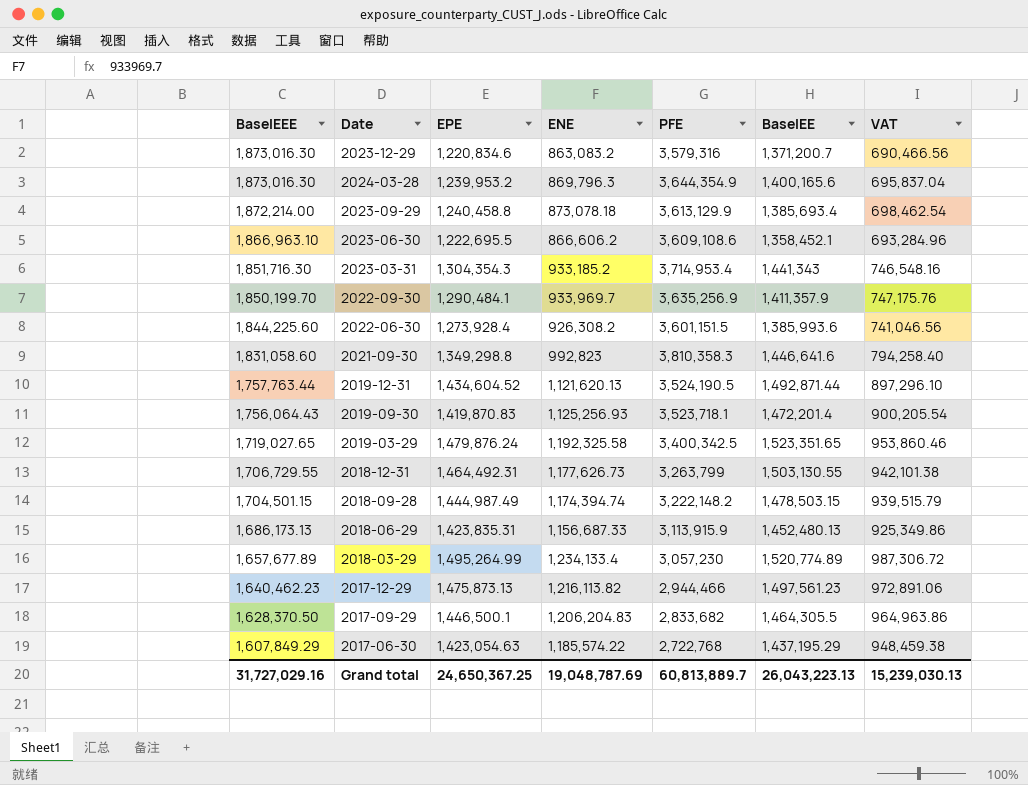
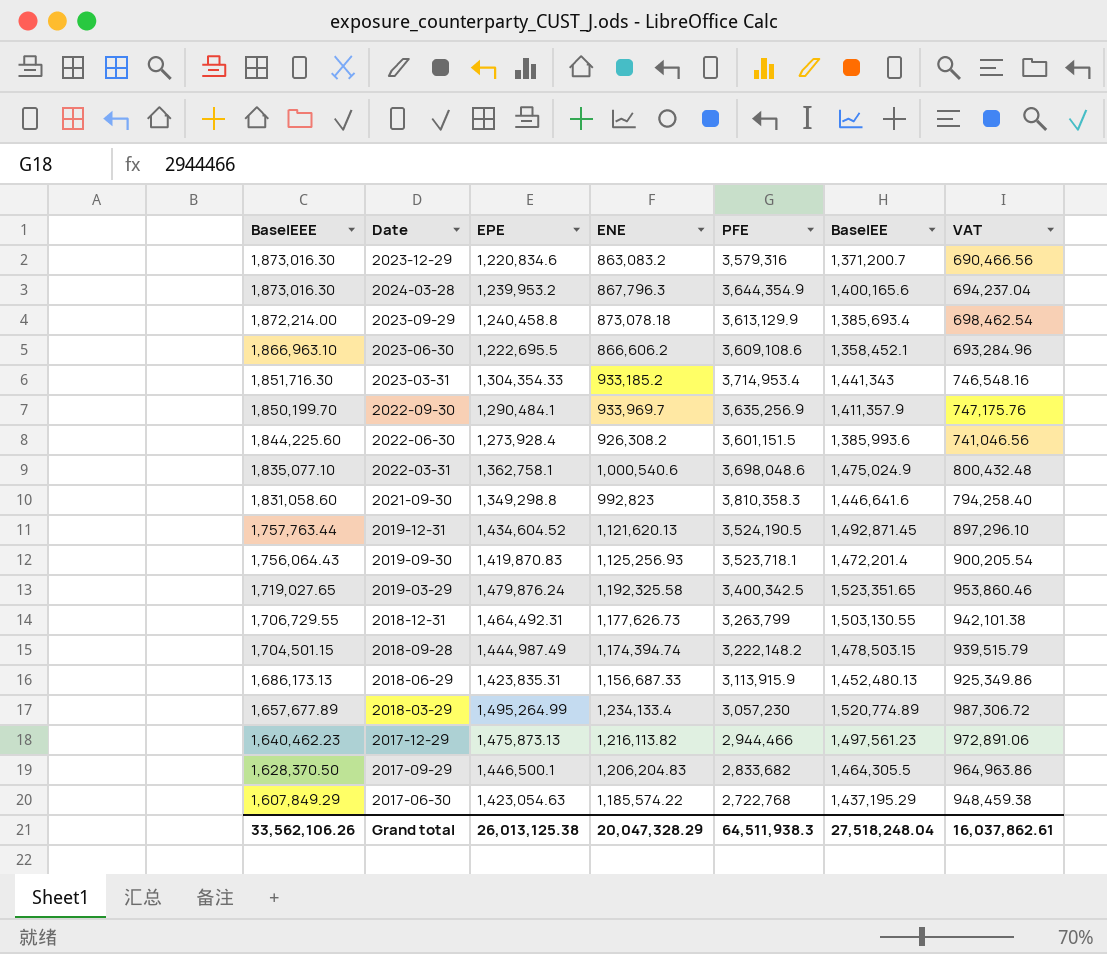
2024-03-28 | ENE: 869,796.3 -> 867,796.3
2024-03-28 | VAT: 695,837.04 -> 694,237.04
2023-03-31 | EPE: 1,304,354.3 -> 1,304,354.33
row 2022-03-31: none -> 1,835,077.10 | 1,362,758.1 | 1,000,540.6 | 3,698,048.6 | 1,475,024.9 | 800,432.48
2019-12-31 | BaselEE: 1,492,871.44 -> 1,492,871.45
Grand total | BaselEEE: 31,727,029.16 -> 33,562,106.26
Grand total | EPE: 24,650,367.25 -> 26,013,125.38
Grand total | ENE: 19,048,787.69 -> 20,047,328.29
Grand total | PFE: 60,813,889.7 -> 64,511,938.3
Grand total | BaselEE: 26,043,223.13 -> 27,518,248.04
Grand total | VAT: 15,239,030.13 -> 16,037,862.61

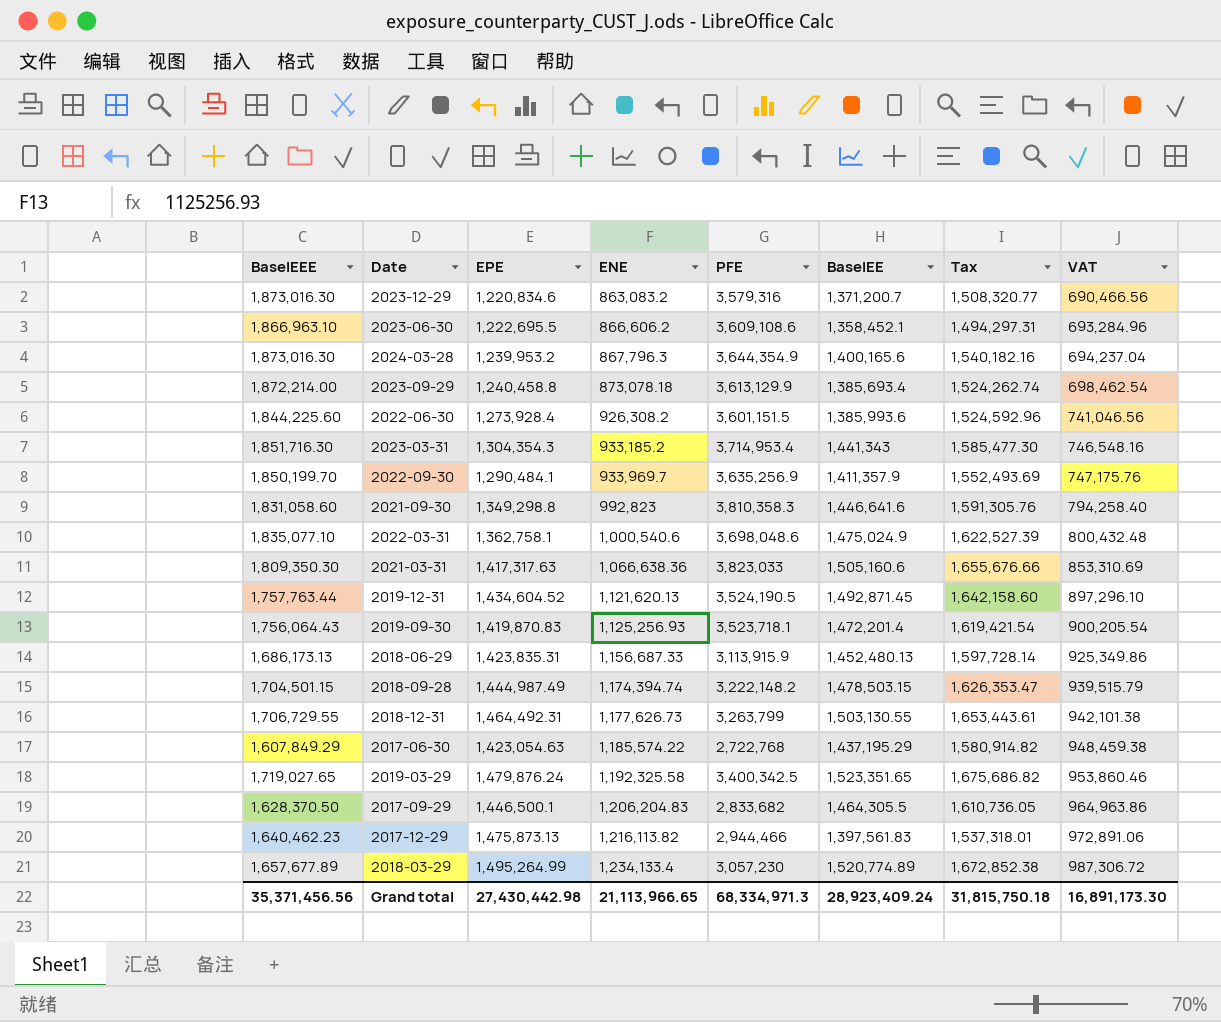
row order: BaselEEE descending -> ENE ascending
column Tax | formula: none -> [BaselEE] * 1.1
2023-03-31 | EPE: 1,304,354.33 -> 1,304,354.3
row 2021-03-31: none -> 1,809,350.30 | 1,417,317.63 | 1,066,638.36 | 3,823,033 | 1,505,160.6 | 1,655,676.66 | 853,310.69
2017-12-29 | BaselEE: 1,497,561.23 -> 1,397,561.83
Grand total | BaselEEE: 33,562,106.26 -> 35,371,456.56
Grand total | EPE: 26,013,125.38 -> 27,430,442.98
Grand total | ENE: 20,047,328.29 -> 21,113,966.65
Grand total | PFE: 64,511,938.3 -> 68,334,971.3
Grand total | BaselEE: 27,518,248.04 -> 28,923,409.24
Grand total | VAT: 16,037,862.61 -> 16,891,173.30

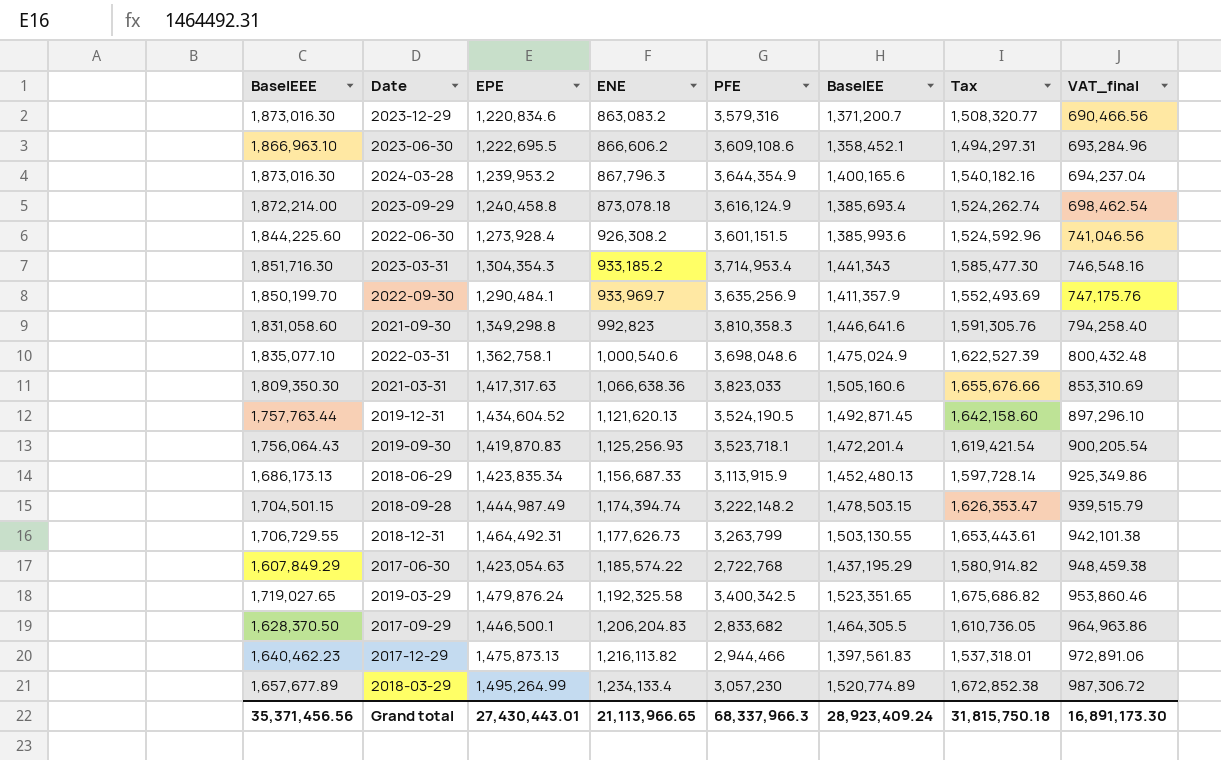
column name: VAT -> VAT_final
2023-09-29 | PFE: 3,613,129.9 -> 3,616,124.9
2018-06-29 | EPE: 1,423,835.31 -> 1,423,835.34
Grand total | EPE: 27,430,442.98 -> 27,430,443.01
Grand total | PFE: 68,334,971.3 -> 68,337,966.3

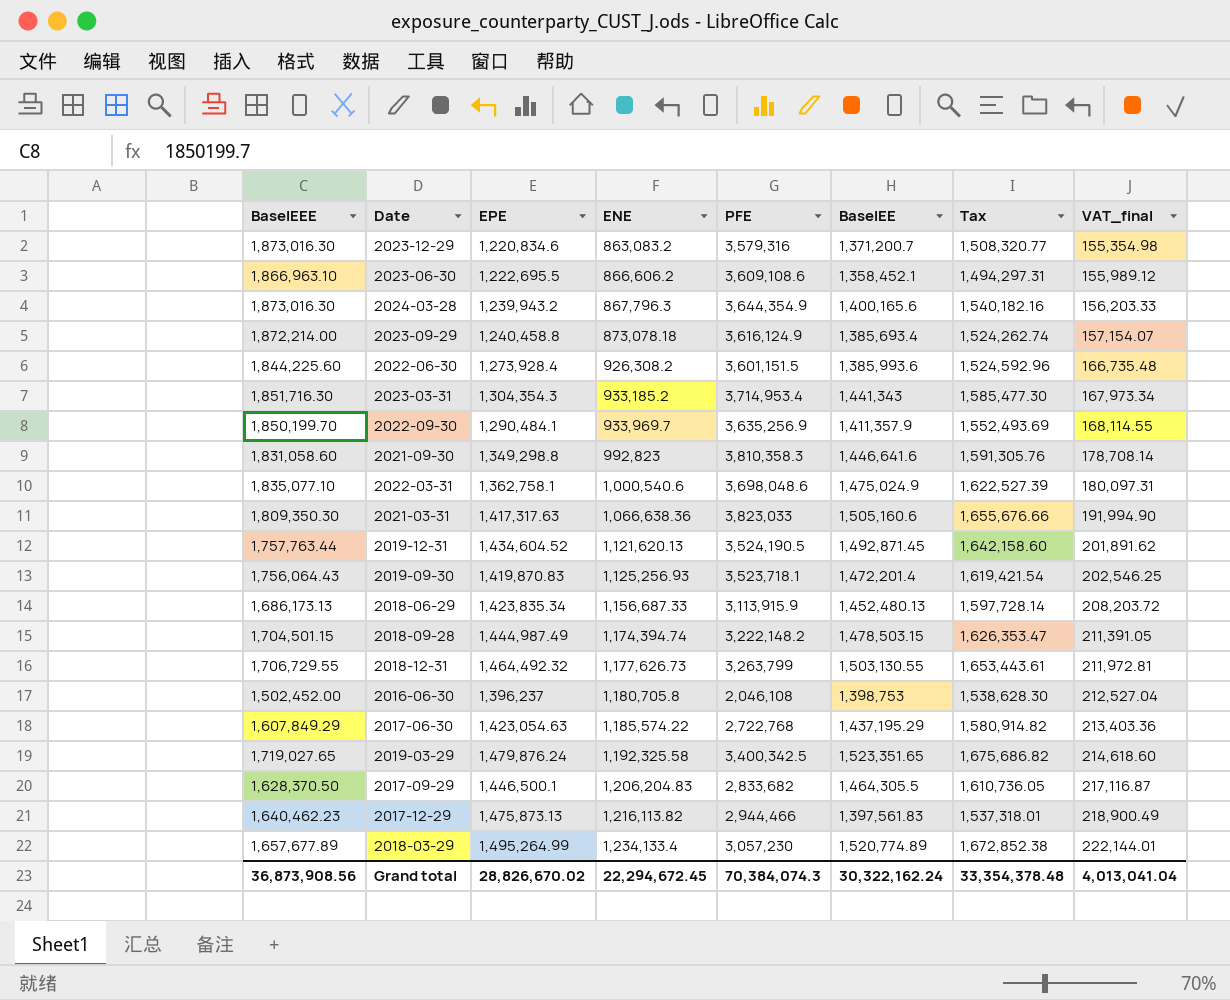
column VAT_final | formula: [ENE] * 0.8 -> [ENE] * 0.18
2024-03-28 | EPE: 1,239,953.2 -> 1,239,943.2
2018-12-31 | EPE: 1,464,492.31 -> 1,464,492.32
row 2016-06-30: none -> 1,502,452.00 | 1,396,237 | 1,180,705.8 | 2,046,108 | 1,398,753 | 1,538,628.30 | 212,527.04
Grand total | BaselEEE: 35,371,456.56 -> 36,873,908.56
Grand total | EPE: 27,430,443.01 -> 28,826,670.02
Grand total | ENE: 21,113,966.65 -> 22,294,672.45
Grand total | PFE: 68,337,966.3 -> 70,384,074.3
Grand total | BaselEE: 28,923,409.24 -> 30,322,162.24
Grand total | Tax: 31,815,750.18 -> 33,354,378.48
Grand total | VAT_final: 16,891,173.30 -> 4,013,041.04

